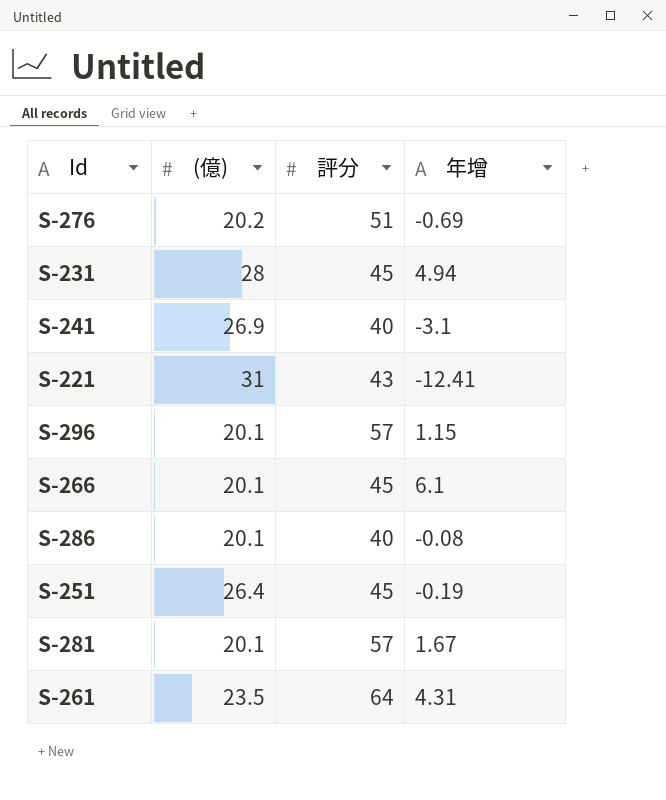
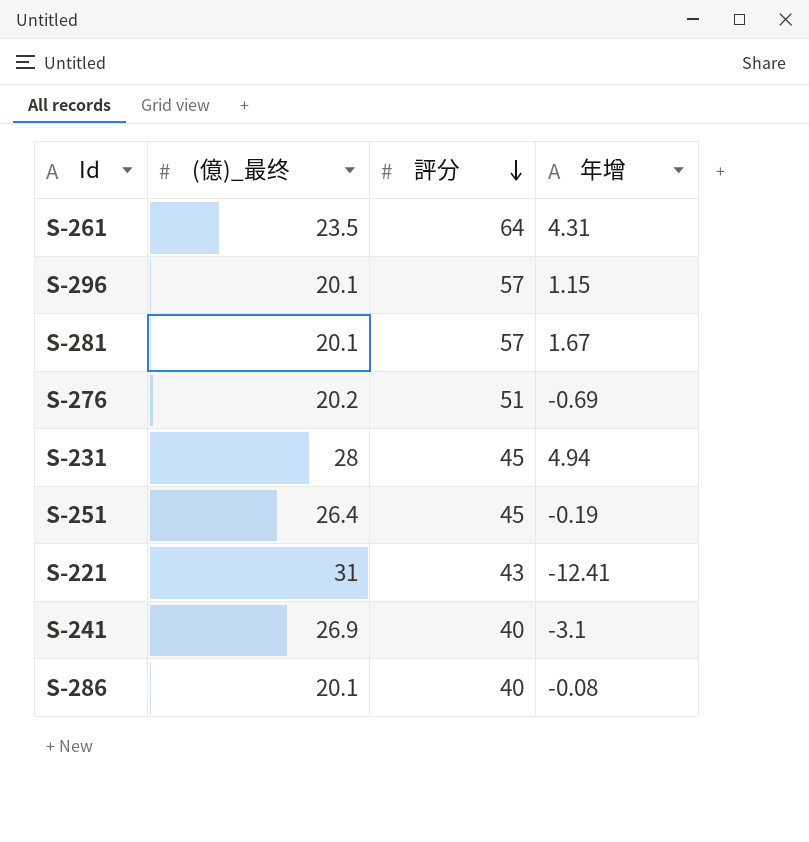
row order: none -> 評分 descending
column name: (億) -> (億)_最终
row S-266: 20.1 | 45 | 6.1 -> none

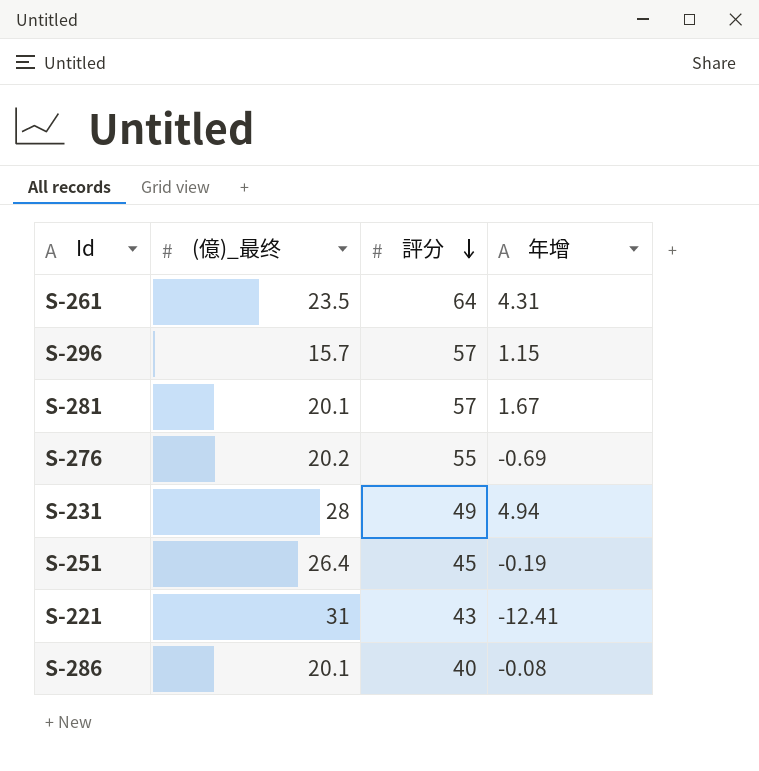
row S-241: 26.9 | 40 | -3.1 -> none
S-296 | (億)_最终: 20.1 -> 15.7
S-276 | 評分: 51 -> 55
S-231 | 評分: 45 -> 49

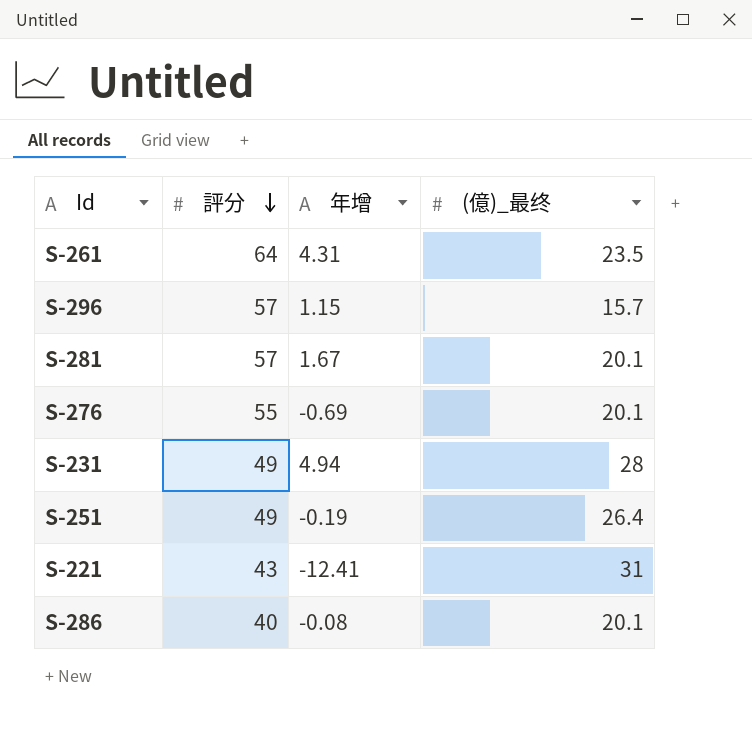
column (億)_最终 | position: 2 -> 4
S-276 | (億)_最终: 20.2 -> 20.1
S-251 | 評分: 45 -> 49

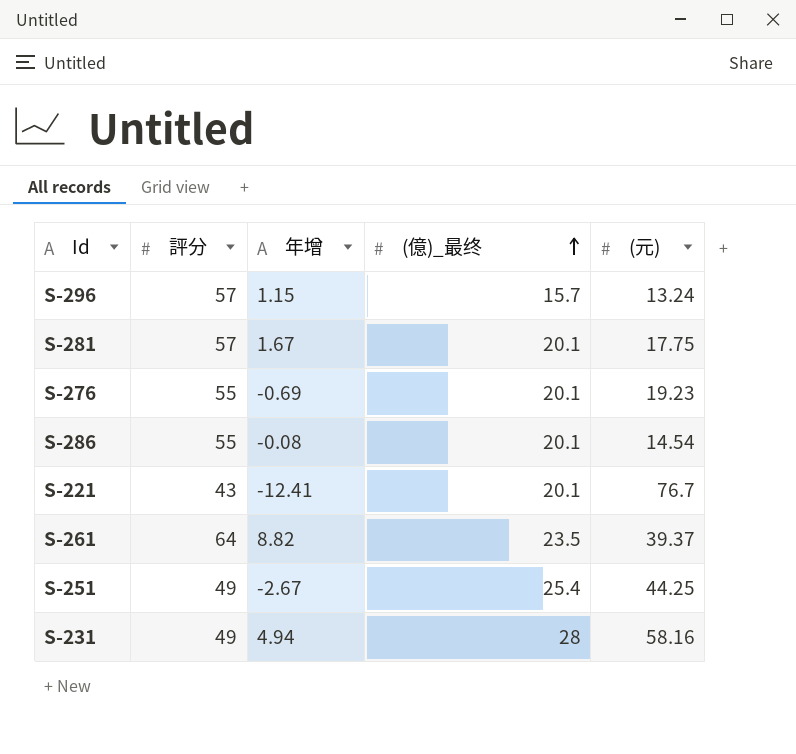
row order: 評分 descending -> (億)_最终 ascending
column (元) | position: none -> 5
S-286 | 評分: 40 -> 55
S-221 | (億)_最终: 31 -> 20.1
S-261 | 年增: 4.31 -> 8.82
S-251 | 年增: -0.19 -> -2.67
S-251 | (億)_最终: 26.4 -> 25.4

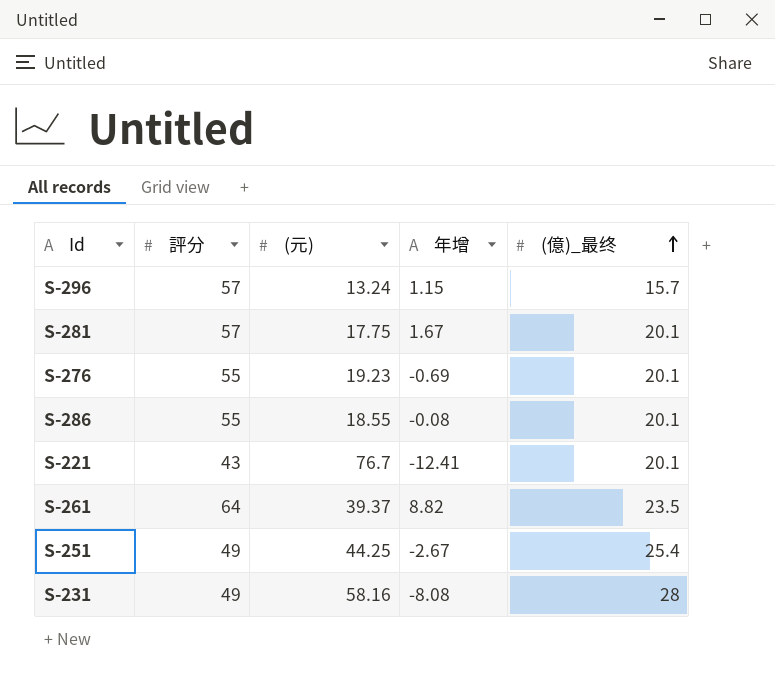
column (元) | position: 5 -> 3
S-286 | (元): 14.54 -> 18.55
S-231 | 年增: 4.94 -> -8.08

